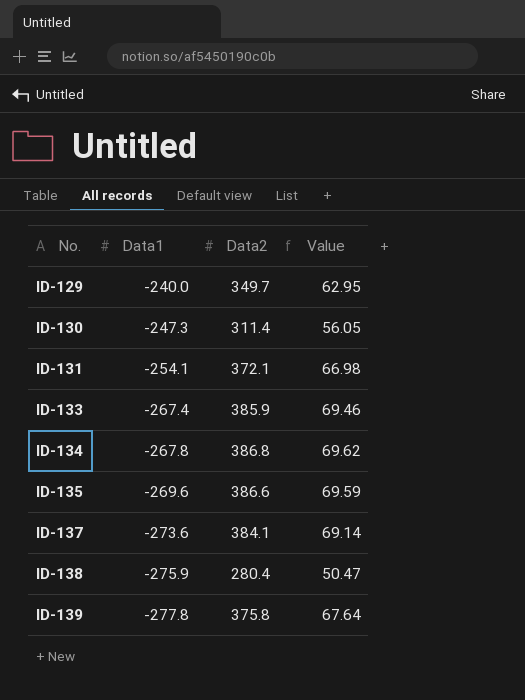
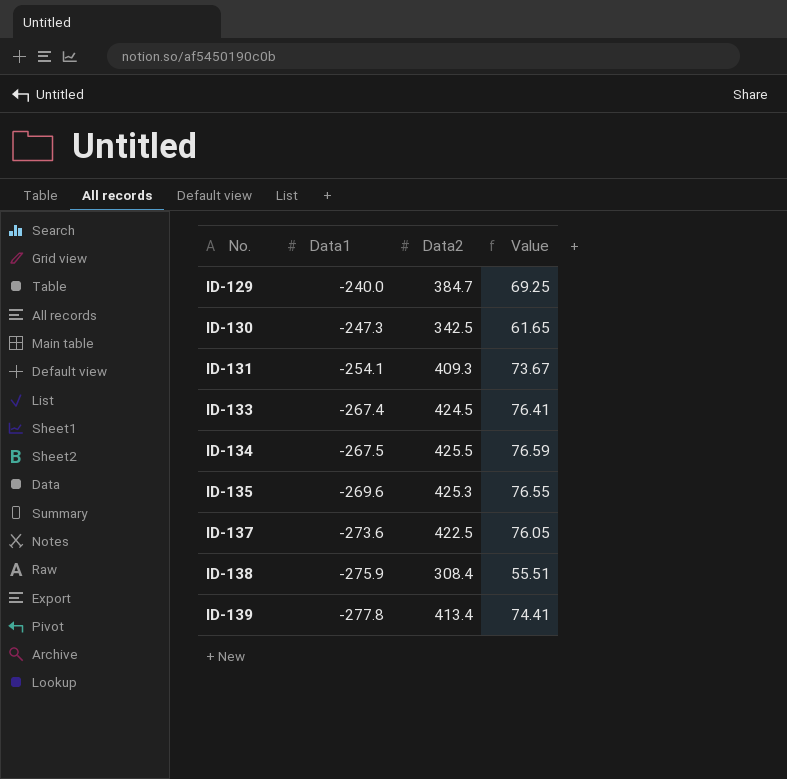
ID-129 | Data2: 349.7 -> 384.7
ID-129 | Value: 62.95 -> 69.25
ID-130 | Data2: 311.4 -> 342.5
ID-130 | Value: 56.05 -> 61.65
ID-131 | Data2: 372.1 -> 409.3
ID-131 | Value: 66.98 -> 73.67
ID-133 | Data2: 385.9 -> 424.5
ID-133 | Value: 69.46 -> 76.41
ID-134 | Data1: -267.8 -> -267.5
ID-134 | Data2: 386.8 -> 425.5
ID-134 | Value: 69.62 -> 76.59
ID-135 | Data2: 386.6 -> 425.3
ID-135 | Value: 69.59 -> 76.55
ID-137 | Data2: 384.1 -> 422.5
ID-137 | Value: 69.14 -> 76.05
ID-138 | Data2: 280.4 -> 308.4
ID-138 | Value: 50.47 -> 55.51
ID-139 | Data2: 375.8 -> 413.4
ID-139 | Value: 67.64 -> 74.41

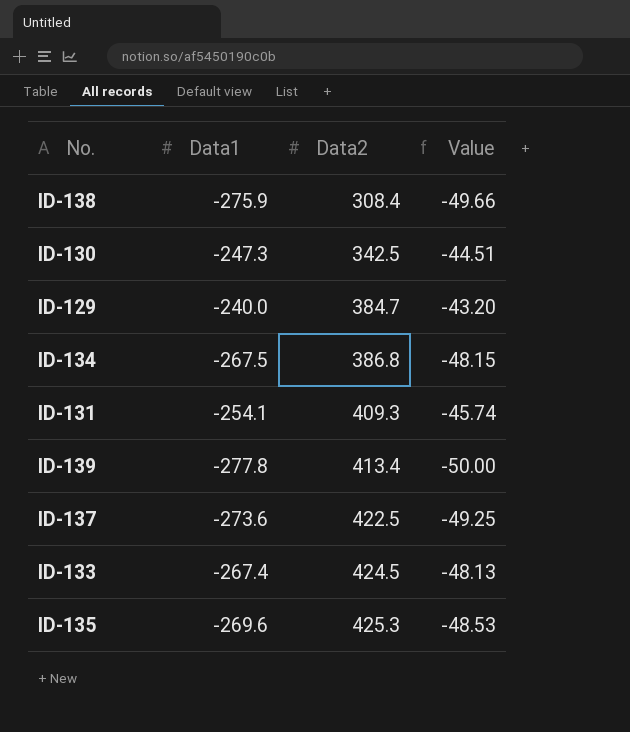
row order: No. ascending -> Data2 ascending
column Value | formula: [Data2] * 0.18 -> [Data1] * 0.18
ID-134 | Data2: 425.5 -> 386.8

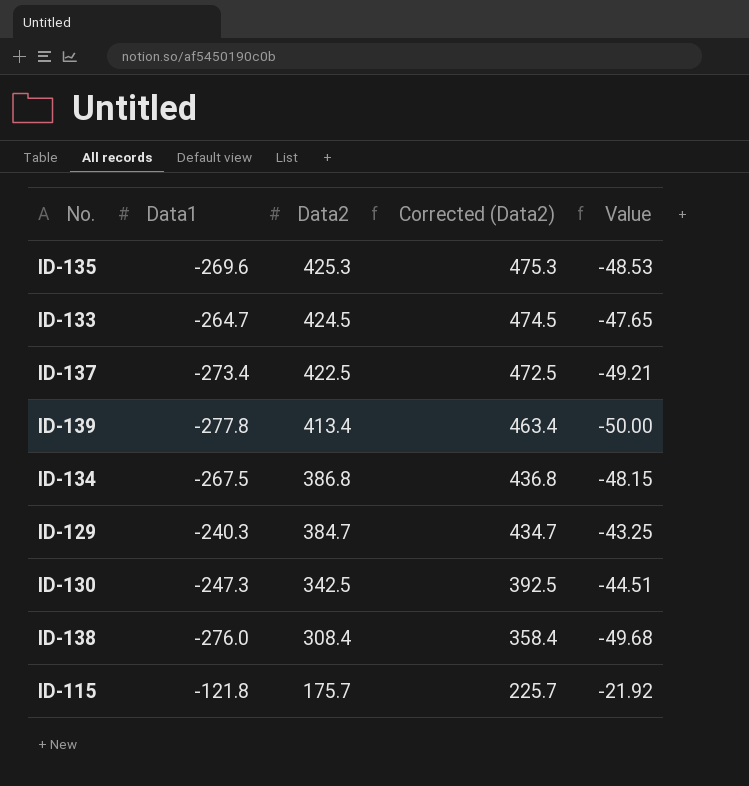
row order: Data2 ascending -> Data2 descending
column Corrected (Data2) | formula: none -> [Data2] + 50
row ID-131: -254.1 | 409.3 | -45.74 -> none
ID-133 | Data1: -267.4 -> -264.7
ID-133 | Value: -48.13 -> -47.65
ID-137 | Data1: -273.6 -> -273.4
ID-137 | Value: -49.25 -> -49.21
ID-129 | Data1: -240.0 -> -240.3
ID-129 | Value: -43.20 -> -43.25
ID-138 | Data1: -275.9 -> -276.0
ID-138 | Value: -49.66 -> -49.68
row ID-115: none -> -121.8 | 175.7 | 225.7 | -21.92

